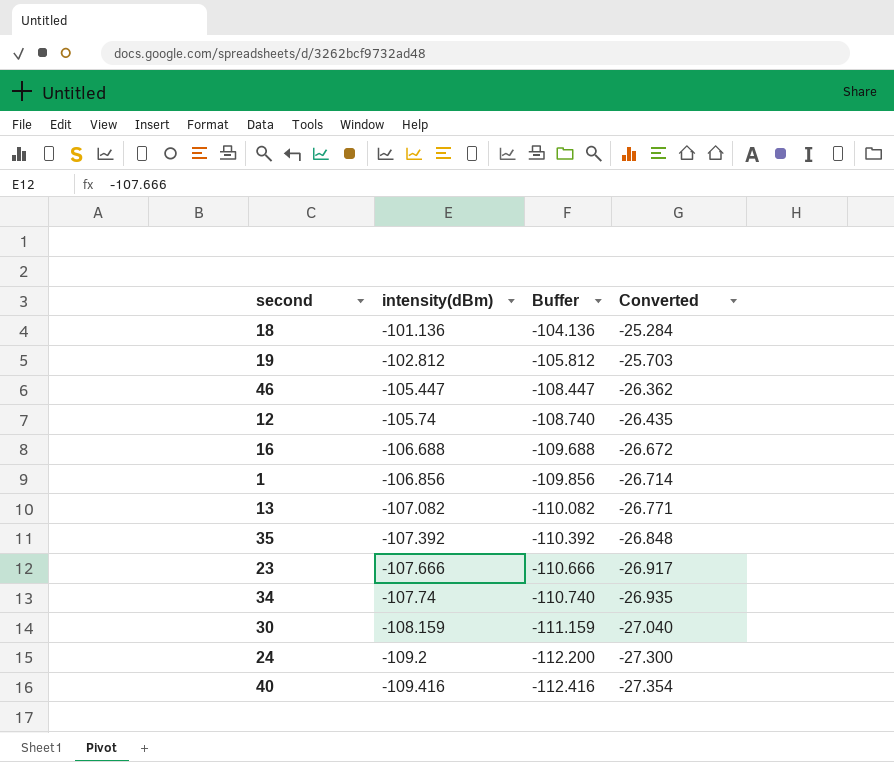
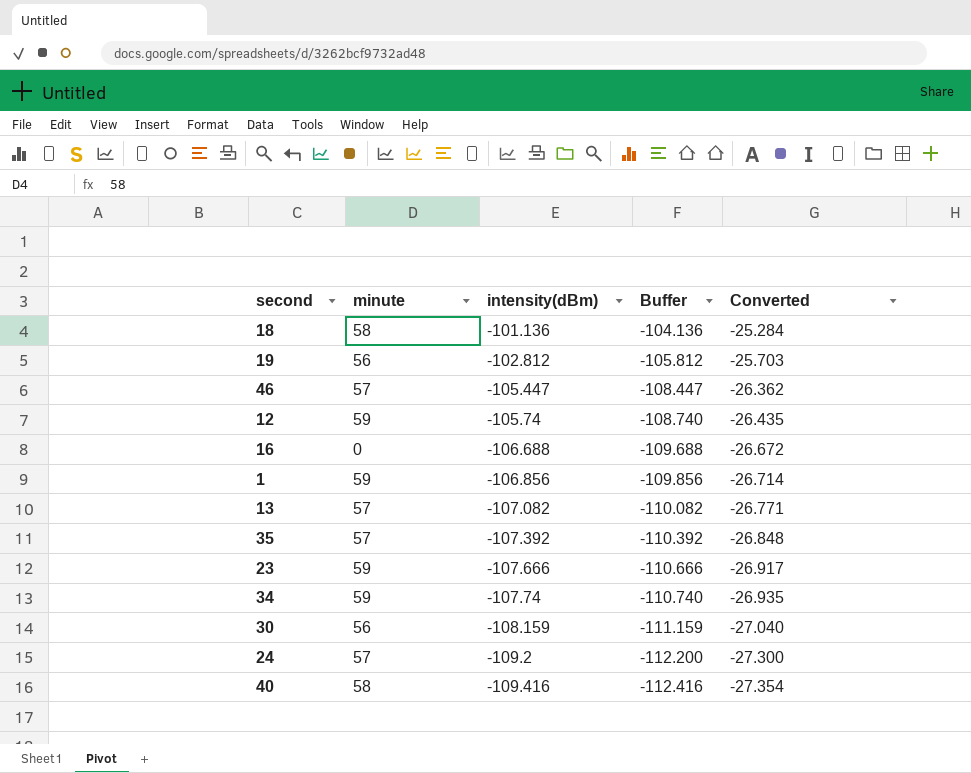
column minute | position: none -> 2

